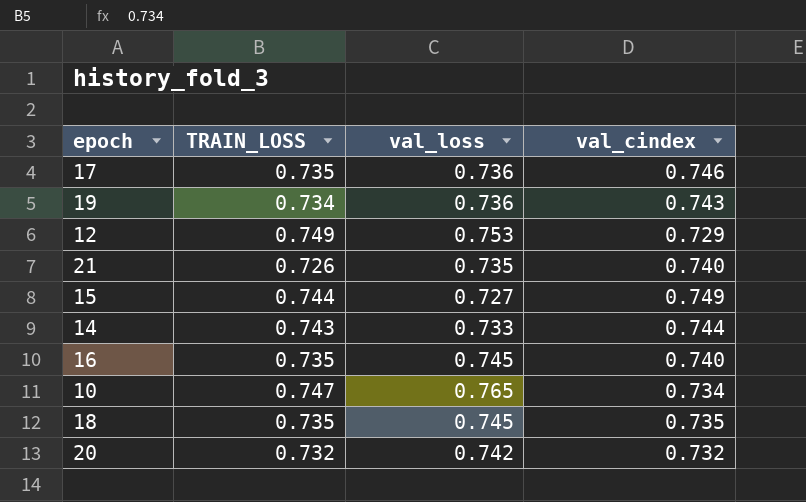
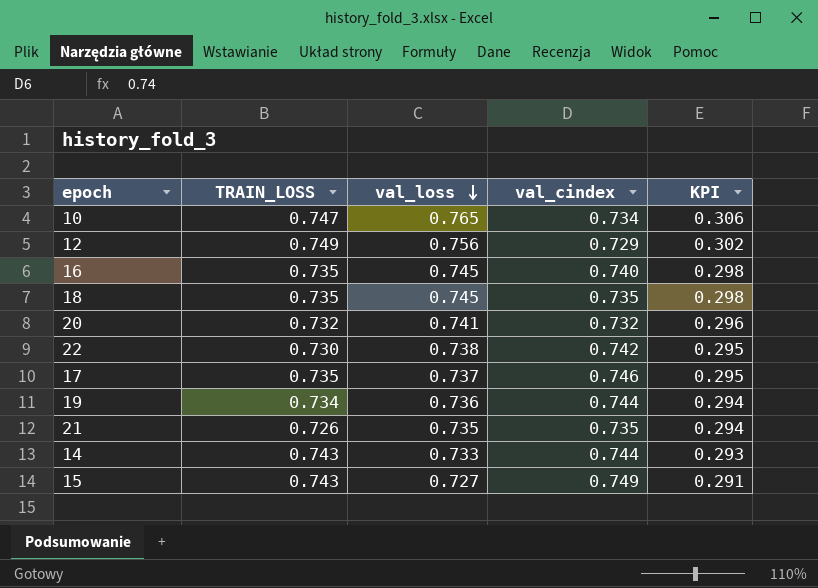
row order: none -> val_loss descending
column KPI | formula: none -> [val_loss] * 0.4
12 | val_loss: 0.753 -> 0.756
20 | val_loss: 0.742 -> 0.741
row 22: none -> 0.730 | 0.738 | 0.742 | 0.295
17 | val_loss: 0.736 -> 0.737
19 | val_cindex: 0.743 -> 0.744
21 | val_cindex: 0.740 -> 0.735
15 | TRAIN_LOSS: 0.744 -> 0.743

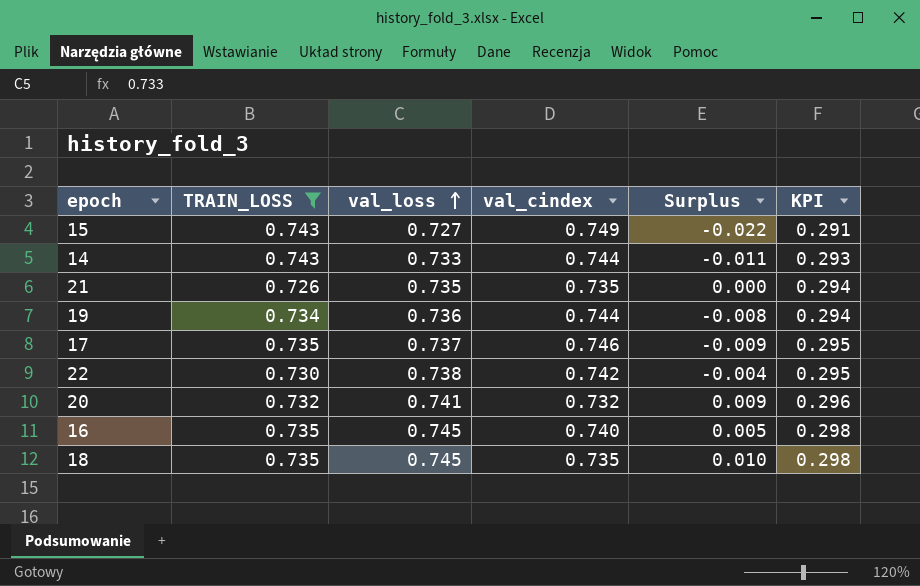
filter: none -> TRAIN_LOSS <= 0.743
row order: val_loss descending -> val_loss ascending
column Surplus | formula: none -> [val_loss] - [val_cindex]

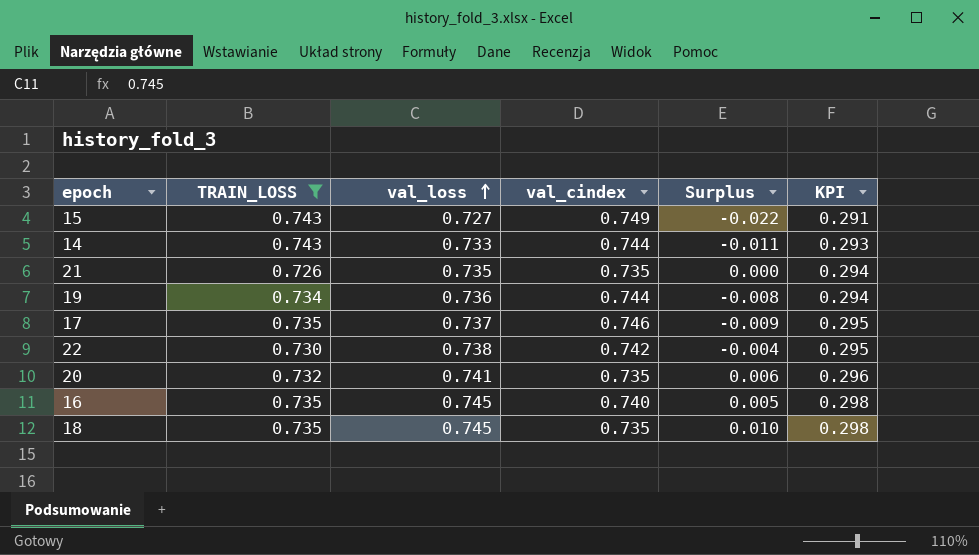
20 | val_cindex: 0.732 -> 0.735
20 | Surplus: 0.009 -> 0.006

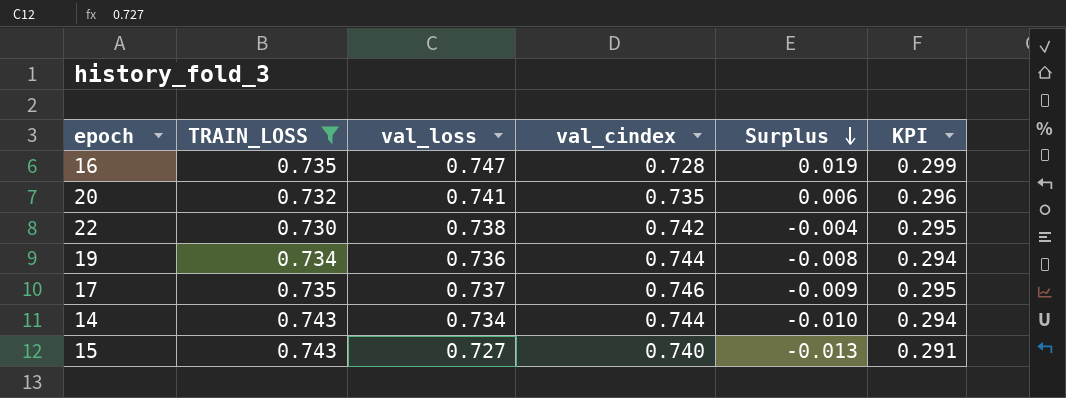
row order: val_loss ascending -> Surplus descending
row 21: 0.726 | 0.735 | 0.735 | 0.000 | 0.294 -> none
row 18: 0.735 | 0.745 | 0.735 | 0.010 | 0.298 -> none
16 | val_loss: 0.745 -> 0.747
16 | val_cindex: 0.740 -> 0.728
16 | Surplus: 0.005 -> 0.019
16 | KPI: 0.298 -> 0.299
14 | val_loss: 0.733 -> 0.734
14 | Surplus: -0.011 -> -0.010
14 | KPI: 0.293 -> 0.294
15 | val_cindex: 0.749 -> 0.740
15 | Surplus: -0.022 -> -0.013

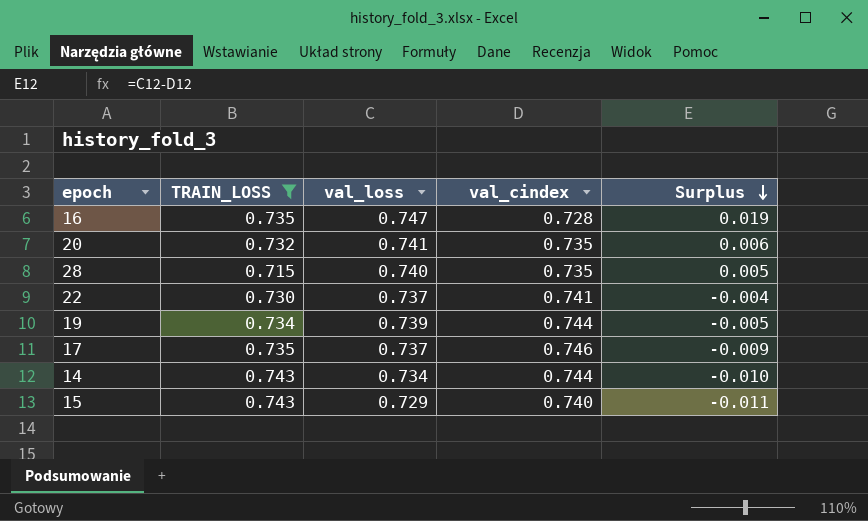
column KPI | formula: [val_loss] * 0.4 -> none
row 28: none -> 0.715 | 0.740 | 0.735 | 0.005
22 | val_loss: 0.738 -> 0.737
22 | val_cindex: 0.742 -> 0.741
19 | val_loss: 0.736 -> 0.739
19 | Surplus: -0.008 -> -0.005
15 | val_loss: 0.727 -> 0.729
15 | Surplus: -0.013 -> -0.011

